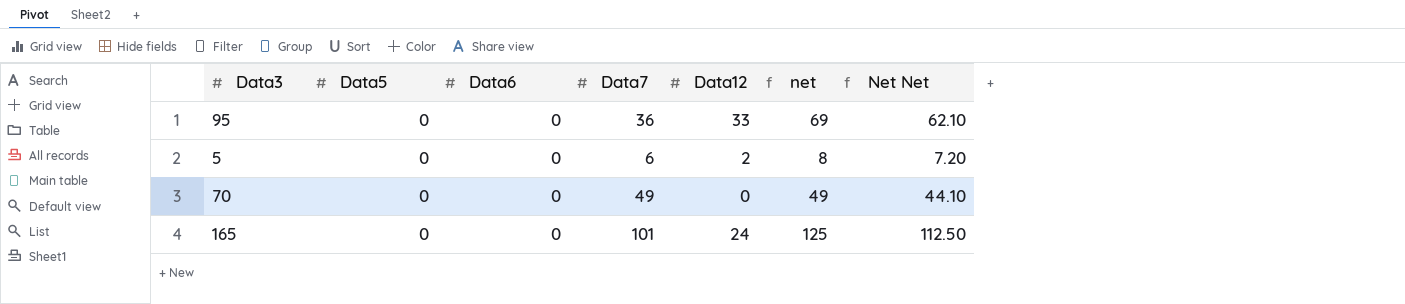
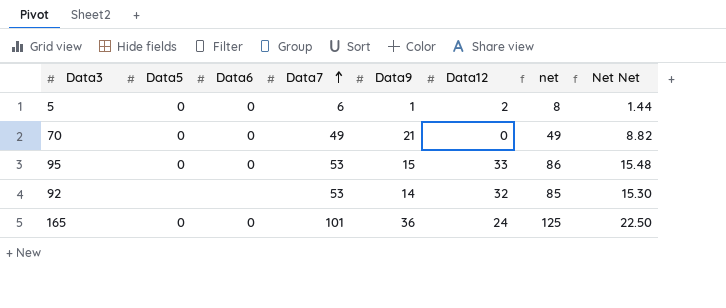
row order: none -> Data7 ascending
column Data9 | position: none -> 5
column Net Net | formula: [net] * 0.9 -> [net] * 0.18
95 | Data7: 36 -> 53
95 | net: 69 -> 86
row 92: none -> none | none | 53 | 14 | 32 | 85 | 15.30

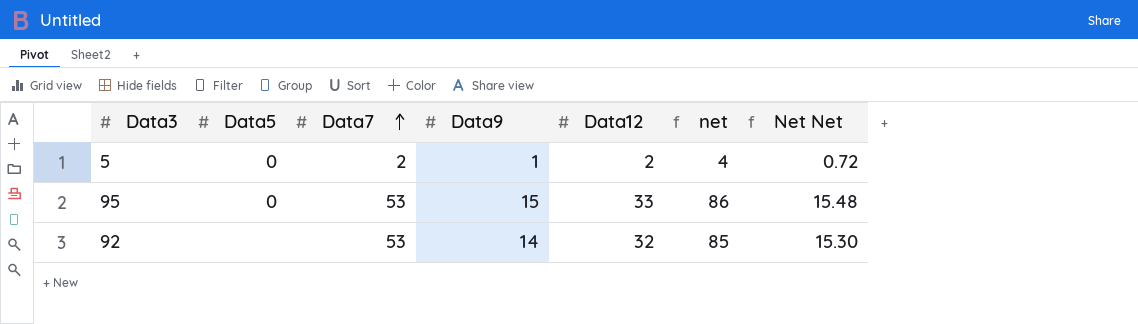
column Data6 | position: 3 -> none
row 70: 0 | 0 | 49 | 21 | 0 | 49 | 8.82 -> none
row 165: 0 | 0 | 101 | 36 | 24 | 125 | 22.50 -> none
5 | Data7: 6 -> 2
5 | net: 8 -> 4
5 | Net Net: 1.44 -> 0.72

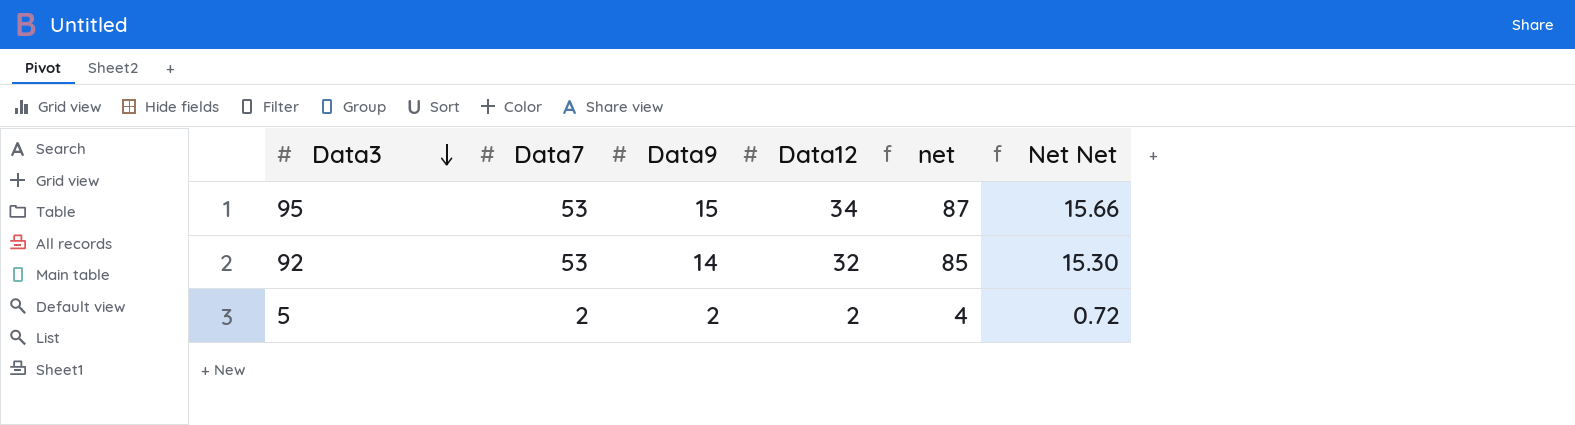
row order: Data7 ascending -> Data3 descending
column Data5 | position: 2 -> none
95 | Data12: 33 -> 34
95 | net: 86 -> 87
95 | Net Net: 15.48 -> 15.66
5 | Data9: 1 -> 2

